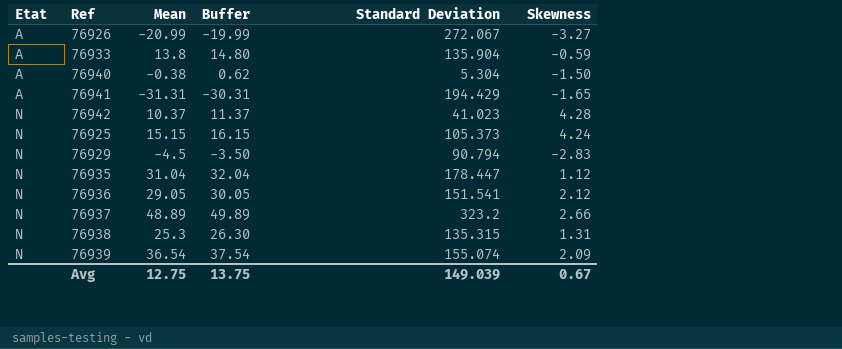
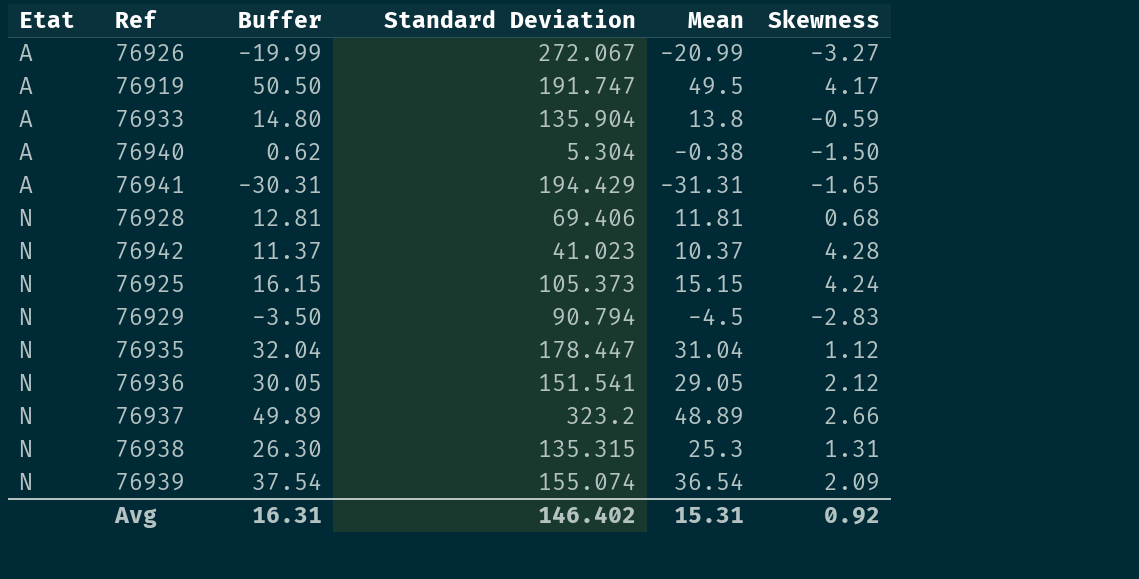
column Mean | position: 3 -> 5
row 76919: none -> A | 50.50 | 191.747 | 49.5 | 4.17
row 76928: none -> N | 12.81 | 69.406 | 11.81 | 0.68
Avg | Buffer: 13.75 -> 16.31
Avg | Standard Deviation: 149.039 -> 146.402
Avg | Mean: 12.75 -> 15.31
Avg | Skewness: 0.67 -> 0.92

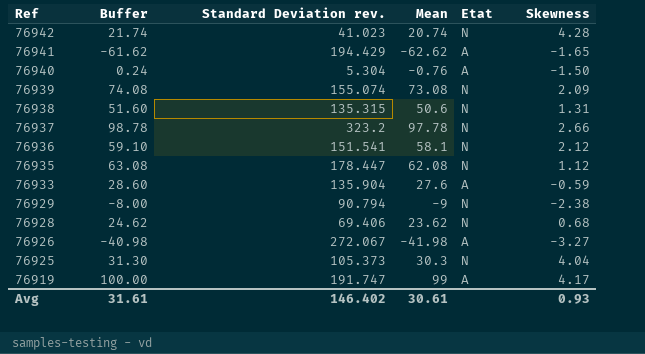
row order: Etat ascending -> Ref descending
column name: Standard Deviation -> Standard Deviation rev.
column Etat | position: 1 -> 5
76942 | Buffer: 11.37 -> 21.74
76942 | Mean: 10.37 -> 20.74
76941 | Buffer: -30.31 -> -61.62
76941 | Mean: -31.31 -> -62.62
76940 | Buffer: 0.62 -> 0.24
76940 | Mean: -0.38 -> -0.76
76939 | Buffer: 37.54 -> 74.08
76939 | Mean: 36.54 -> 73.08
76938 | Buffer: 26.30 -> 51.60
76938 | Mean: 25.3 -> 50.6
76937 | Buffer: 49.89 -> 98.78
76937 | Mean: 48.89 -> 97.78
76936 | Buffer: 30.05 -> 59.10
76936 | Mean: 29.05 -> 58.1
76935 | Buffer: 32.04 -> 63.08
76935 | Mean: 31.04 -> 62.08
76933 | Buffer: 14.80 -> 28.60
76933 | Mean: 13.8 -> 27.6
76929 | Buffer: -3.50 -> -8.00
76929 | Mean: -4.5 -> -9
76929 | Skewness: -2.83 -> -2.38
76928 | Buffer: 12.81 -> 24.62
76928 | Mean: 11.81 -> 23.62
76926 | Buffer: -19.99 -> -40.98
76926 | Mean: -20.99 -> -41.98
76925 | Buffer: 16.15 -> 31.30
76925 | Mean: 15.15 -> 30.3
76925 | Skewness: 4.24 -> 4.04
76919 | Buffer: 50.50 -> 100.00
76919 | Mean: 49.5 -> 99
Avg | Buffer: 16.31 -> 31.61
Avg | Mean: 15.31 -> 30.61
Avg | Skewness: 0.92 -> 0.93

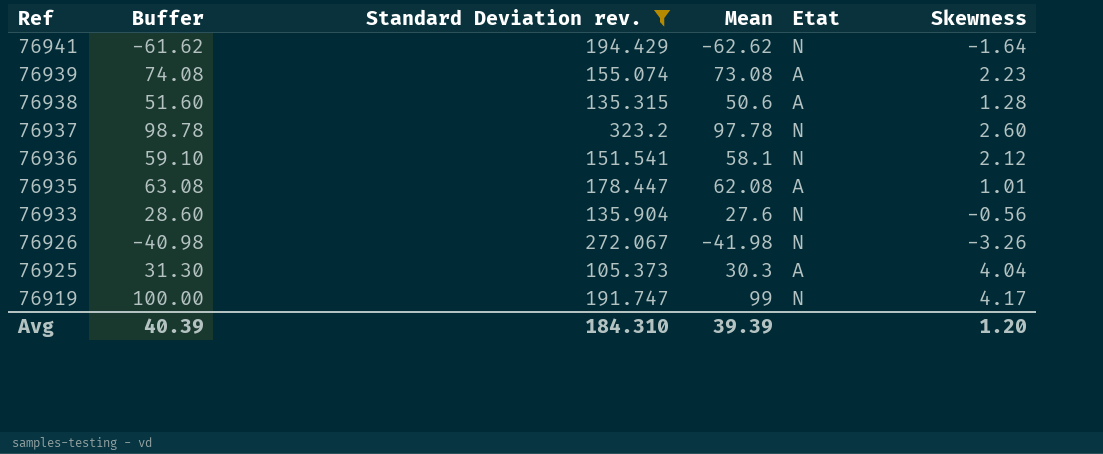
filter: none -> Standard Deviation rev. >= 105.373
76941 | Etat: A -> N
76941 | Skewness: -1.65 -> -1.64
76939 | Etat: N -> A
76939 | Skewness: 2.09 -> 2.23
76938 | Etat: N -> A
76938 | Skewness: 1.31 -> 1.28
76937 | Skewness: 2.66 -> 2.60
76935 | Etat: N -> A
76935 | Skewness: 1.12 -> 1.01
76933 | Etat: A -> N
76933 | Skewness: -0.59 -> -0.56
76926 | Etat: A -> N
76926 | Skewness: -3.27 -> -3.26
76925 | Etat: N -> A
76919 | Etat: A -> N
Avg | Buffer: 31.61 -> 40.39
Avg | Standard Deviation rev.: 146.402 -> 184.310
Avg | Mean: 30.61 -> 39.39
Avg | Skewness: 0.93 -> 1.20

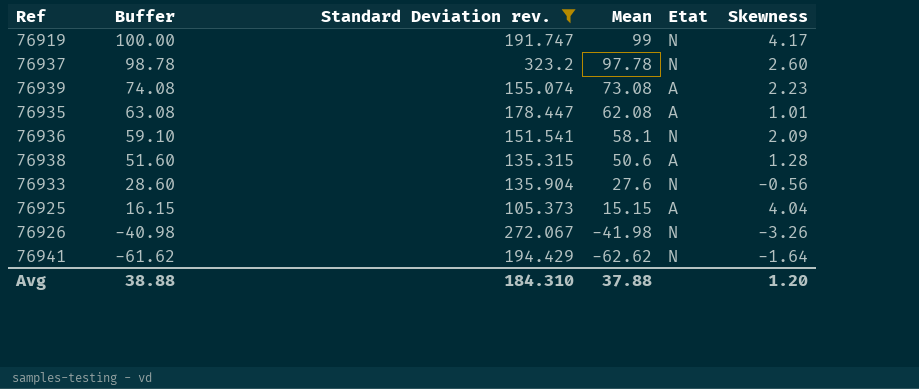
row order: Ref descending -> Buffer descending
76936 | Skewness: 2.12 -> 2.09
76925 | Buffer: 31.30 -> 16.15
76925 | Mean: 30.3 -> 15.15
Avg | Buffer: 40.39 -> 38.88
Avg | Mean: 39.39 -> 37.88

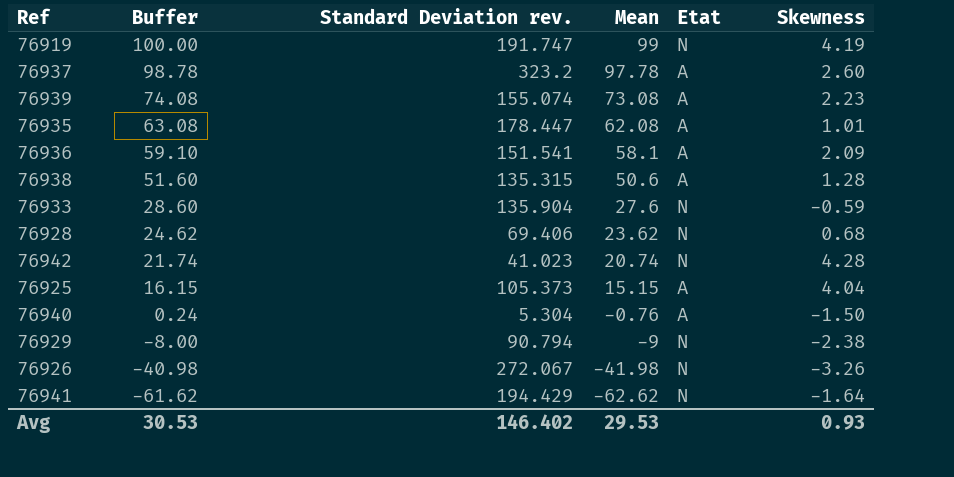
filter: Standard Deviation rev. >= 105.373 -> none
76919 | Skewness: 4.17 -> 4.19
76937 | Etat: N -> A
76936 | Etat: N -> A
76933 | Skewness: -0.56 -> -0.59
Avg | Buffer: 38.88 -> 30.53
Avg | Standard Deviation rev.: 184.310 -> 146.402
Avg | Mean: 37.88 -> 29.53
Avg | Skewness: 1.20 -> 0.93

